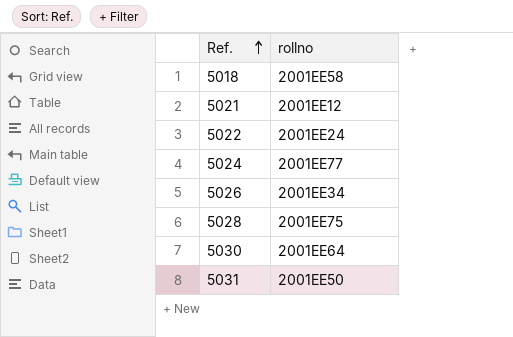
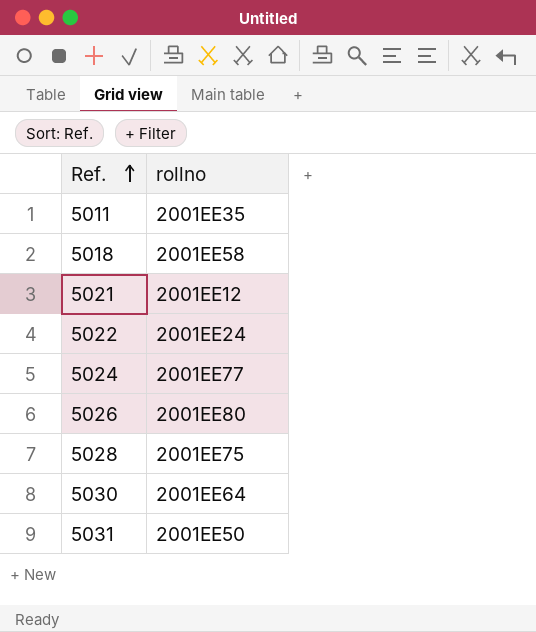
row 5011: none -> 2001EE35
5026 | rollno: 2001EE34 -> 2001EE80

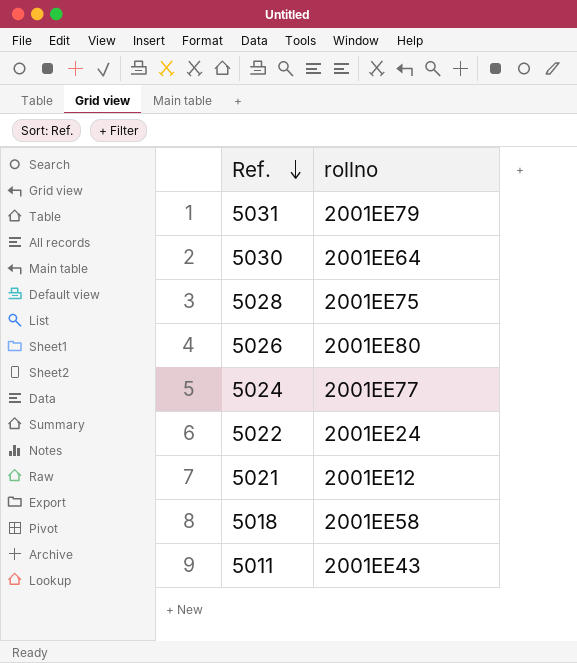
row order: Ref. ascending -> Ref. descending
5031 | rollno: 2001EE50 -> 2001EE79
5011 | rollno: 2001EE35 -> 2001EE43

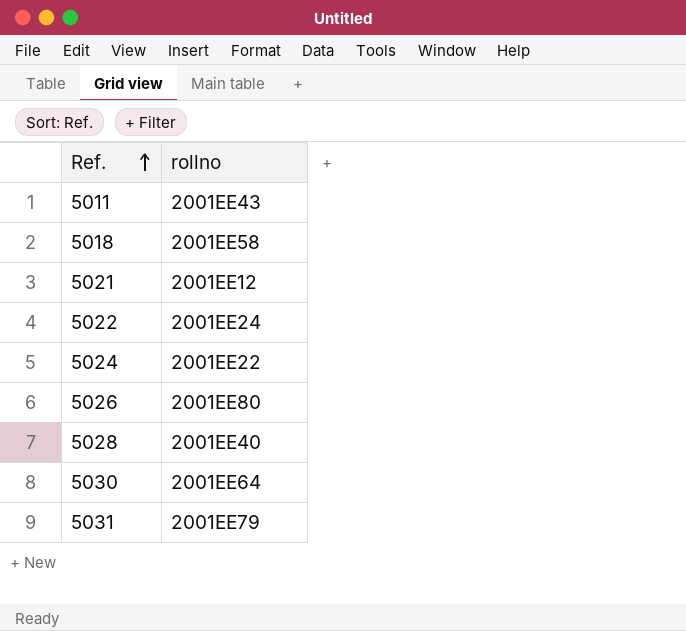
row order: Ref. descending -> Ref. ascending
5024 | rollno: 2001EE77 -> 2001EE22
5028 | rollno: 2001EE75 -> 2001EE40

